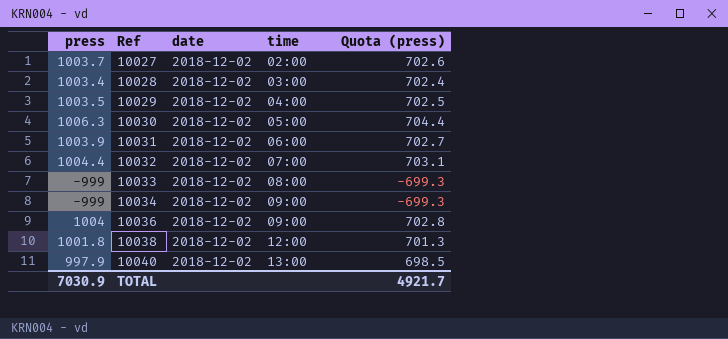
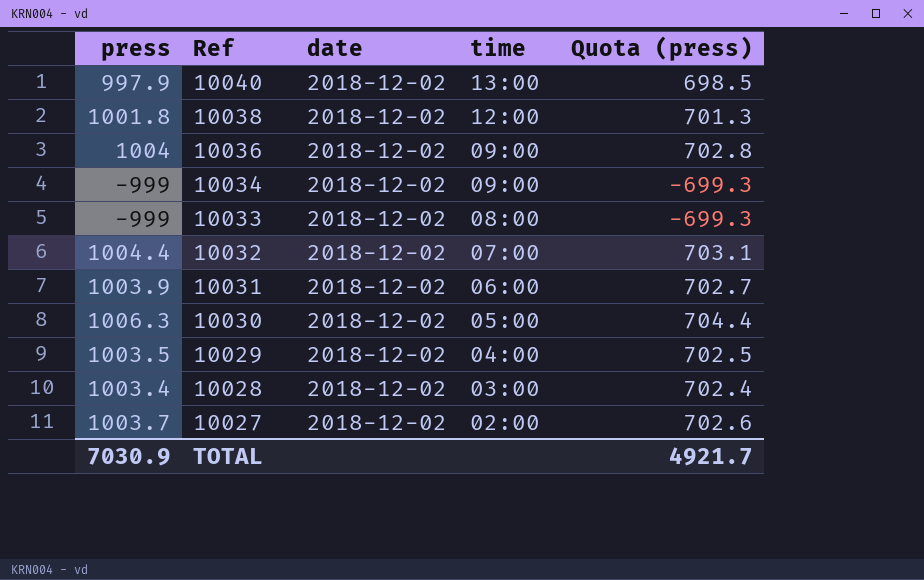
row order: Ref ascending -> Ref descending

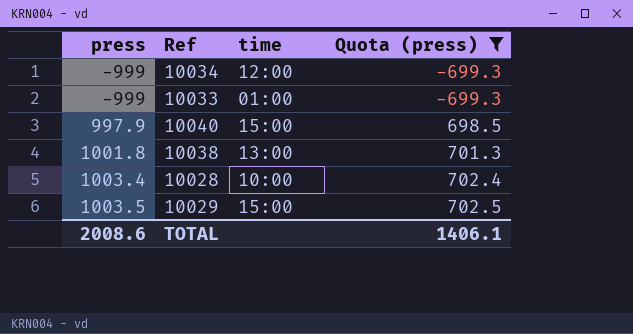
filter: none -> Quota (press) <= 702.5
row order: Ref descending -> press ascending
column date | position: 3 -> none
10034 | time: 09:00 -> 12:00
10033 | time: 08:00 -> 01:00
10040 | time: 13:00 -> 15:00
10038 | time: 12:00 -> 13:00
10028 | time: 03:00 -> 10:00
10029 | time: 04:00 -> 15:00
TOTAL | press: 7030.9 -> 2008.6
TOTAL | Quota (press): 4921.7 -> 1406.1

